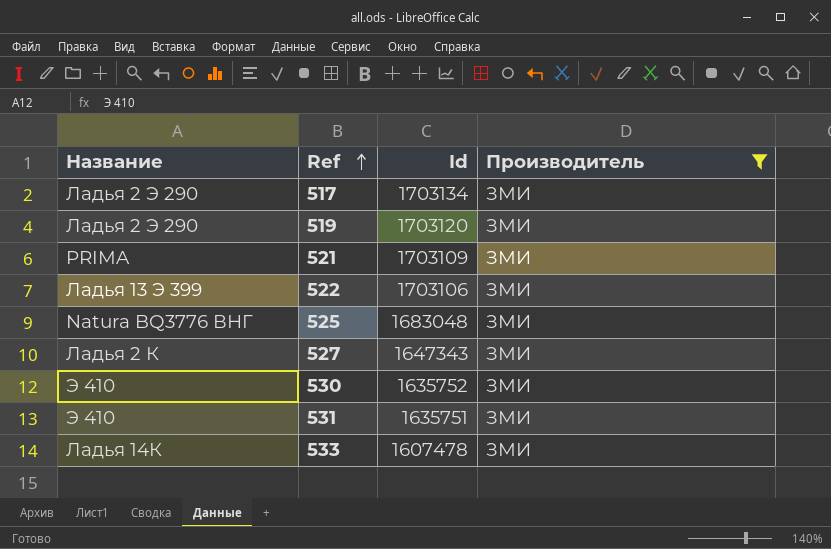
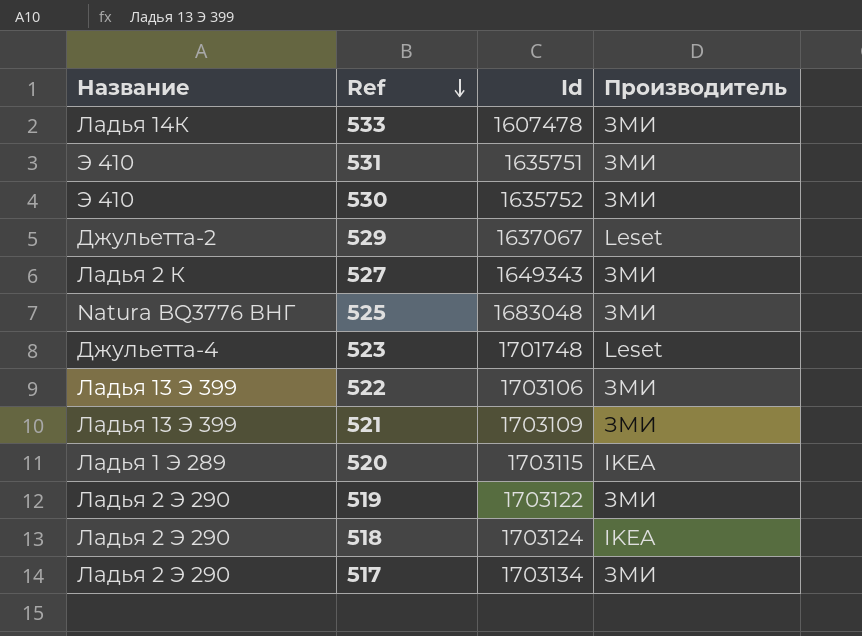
filter: Производитель = ЗМИ -> none
row order: Ref ascending -> Ref descending
527 | Id: 1647343 -> 1649343
521 | Название: PRIMA -> Ладья 13 Э 399
519 | Id: 1703120 -> 1703122

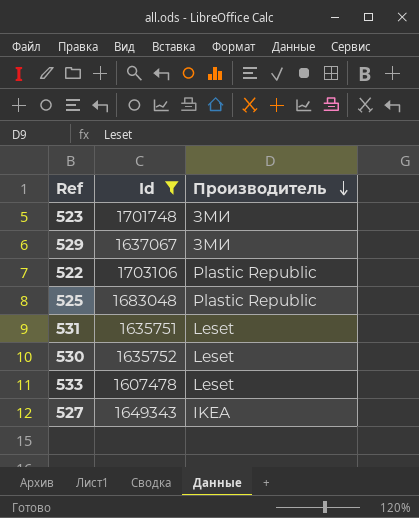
filter: none -> Id <= 1703106
row order: Ref descending -> Производитель descending
column Название | position: 1 -> none
523 | Производитель: Leset -> ЗМИ
529 | Производитель: Leset -> ЗМИ
522 | Производитель: ЗМИ -> Plastic Republic
525 | Производитель: ЗМИ -> Plastic Republic
531 | Производитель: ЗМИ -> Leset
530 | Производитель: ЗМИ -> Leset
533 | Производитель: ЗМИ -> Leset
527 | Производитель: ЗМИ -> IKEA

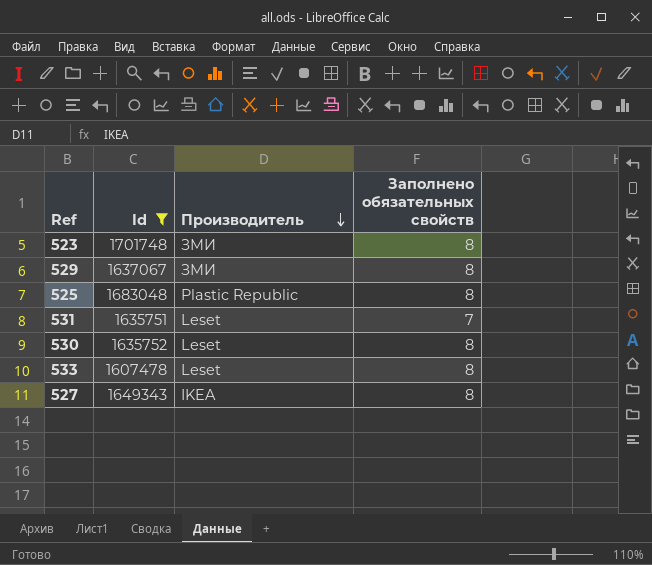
column Заполнено обязательных свойств | position: none -> 4
row 522: 1703106 | Plastic Republic -> none

